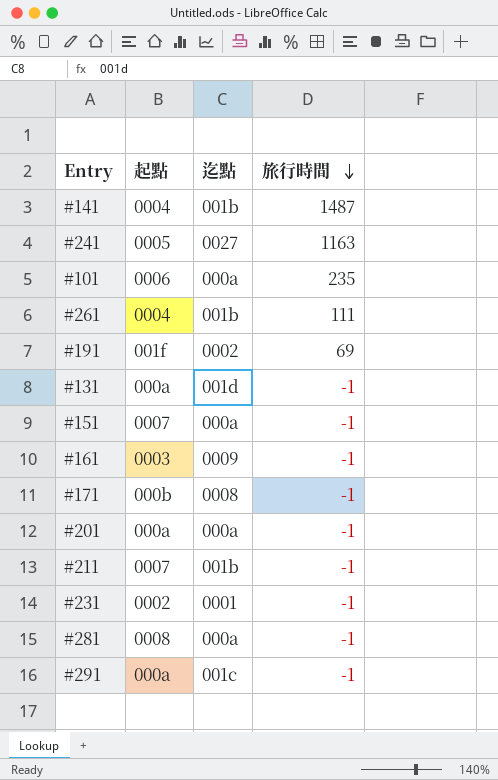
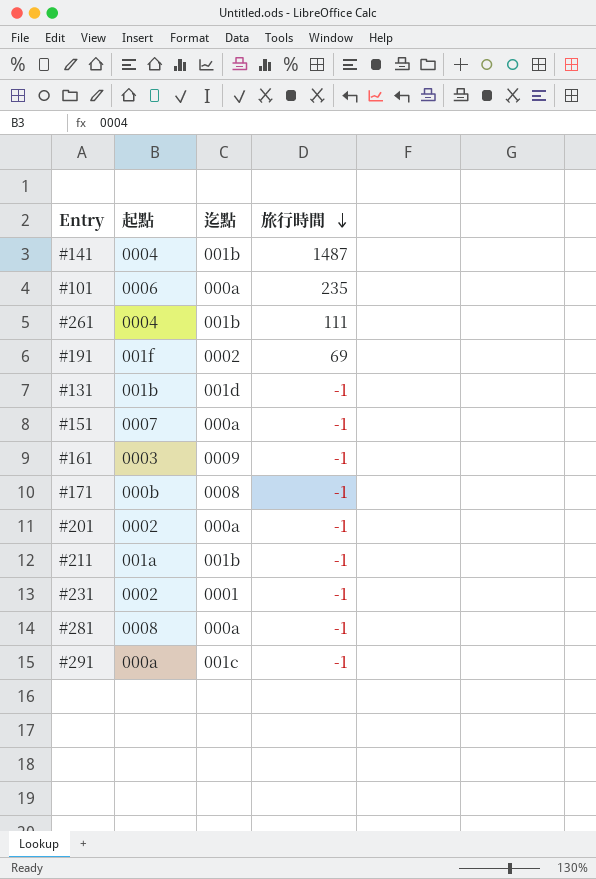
row #241: 0005 | 0027 | 1163 -> none
#131 | 起點: 000a -> 001b
#201 | 起點: 000a -> 0002
#211 | 起點: 0007 -> 001a

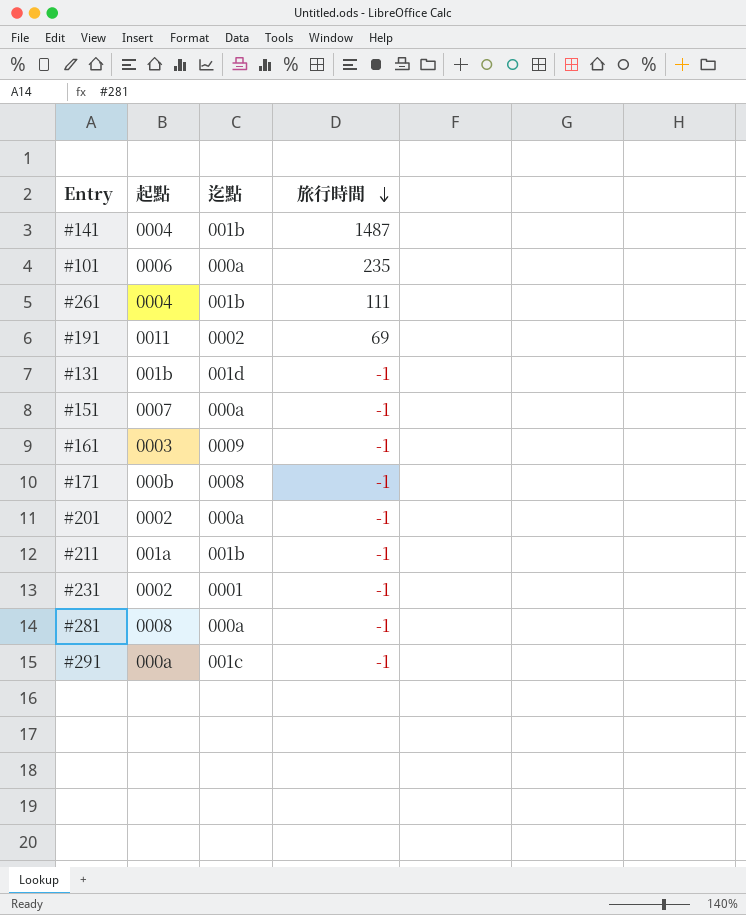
#191 | 起點: 001f -> 0011

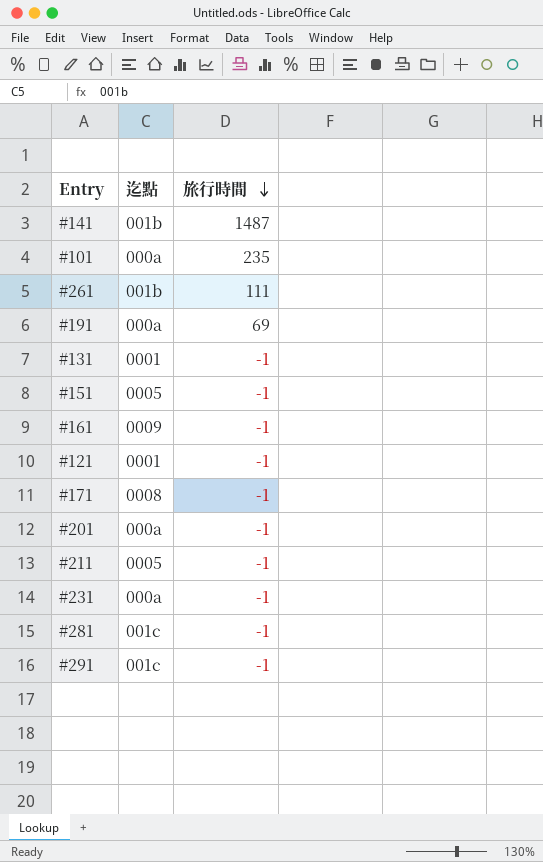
column 起點 | position: 2 -> none
#191 | 迄點: 0002 -> 000a
#131 | 迄點: 001d -> 0001
#151 | 迄點: 000a -> 0005
row #121: none -> 0001 | -1
#211 | 迄點: 001b -> 0005
#231 | 迄點: 0001 -> 000a
#281 | 迄點: 000a -> 001c

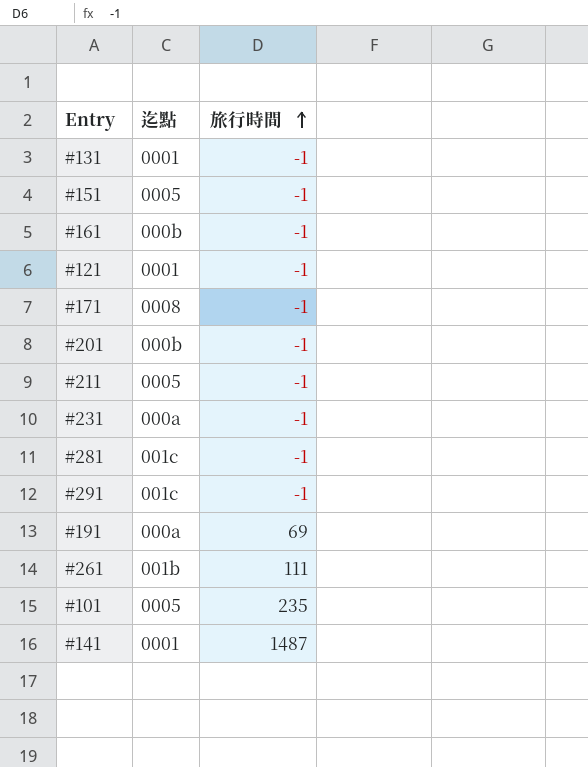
row order: 旅行時間 descending -> 旅行時間 ascending
#161 | 迄點: 0009 -> 000b
#201 | 迄點: 000a -> 000b
#101 | 迄點: 000a -> 0005
#141 | 迄點: 001b -> 0001

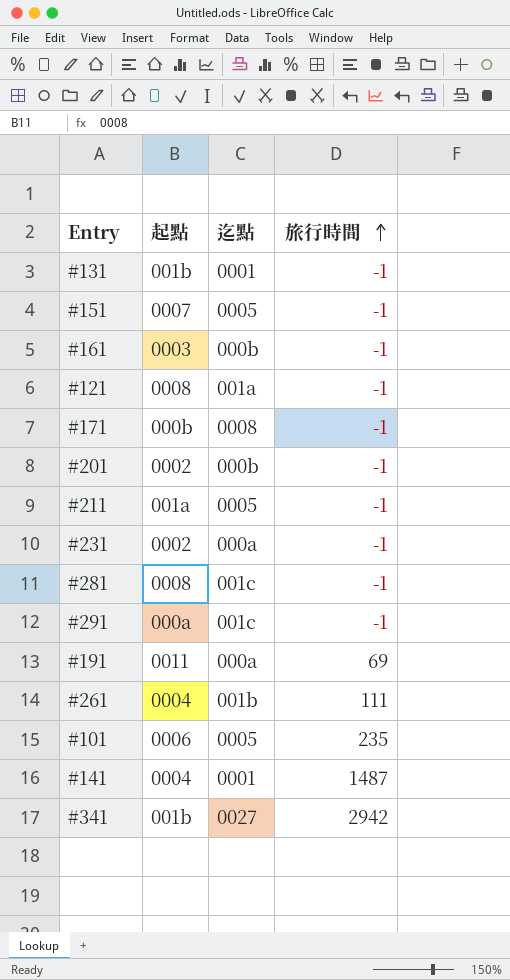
column 起點 | position: none -> 2
#121 | 迄點: 0001 -> 001a
row #341: none -> 001b | 0027 | 2942

